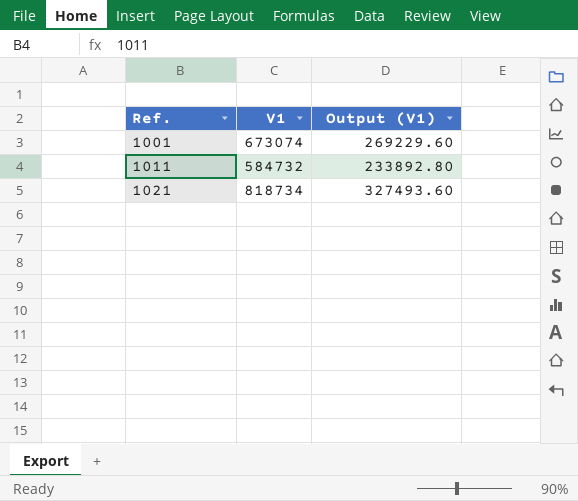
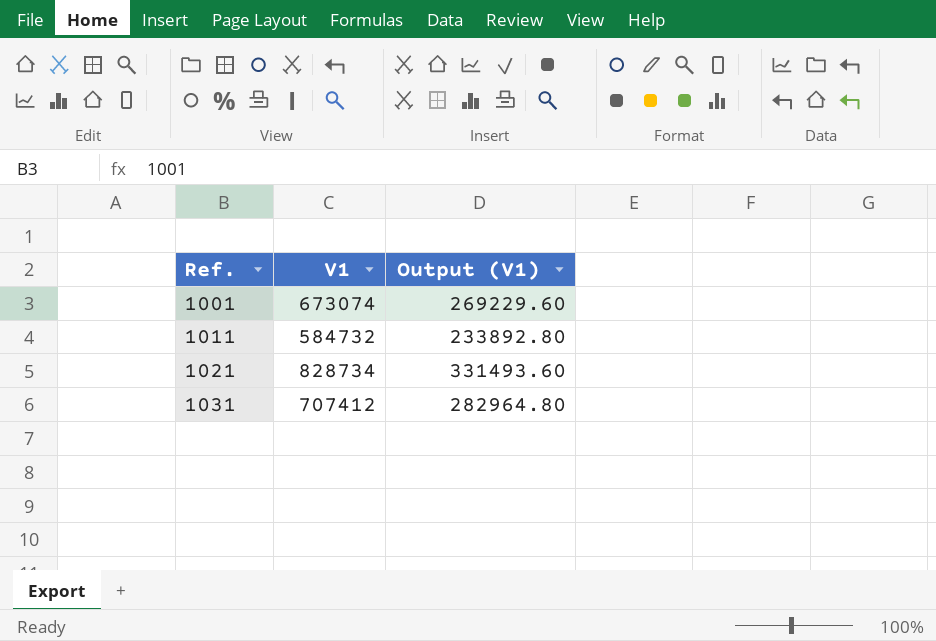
1021 | V1: 818734 -> 828734
1021 | Output (V1): 327493.60 -> 331493.60
row 1031: none -> 707412 | 282964.80

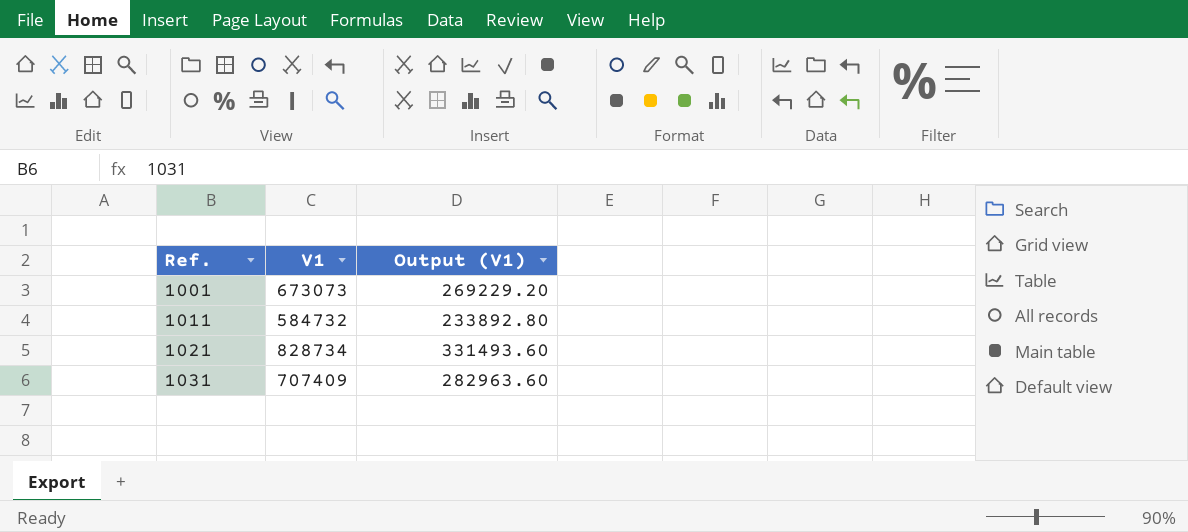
1001 | V1: 673074 -> 673073
1001 | Output (V1): 269229.60 -> 269229.20
1031 | V1: 707412 -> 707409
1031 | Output (V1): 282964.80 -> 282963.60

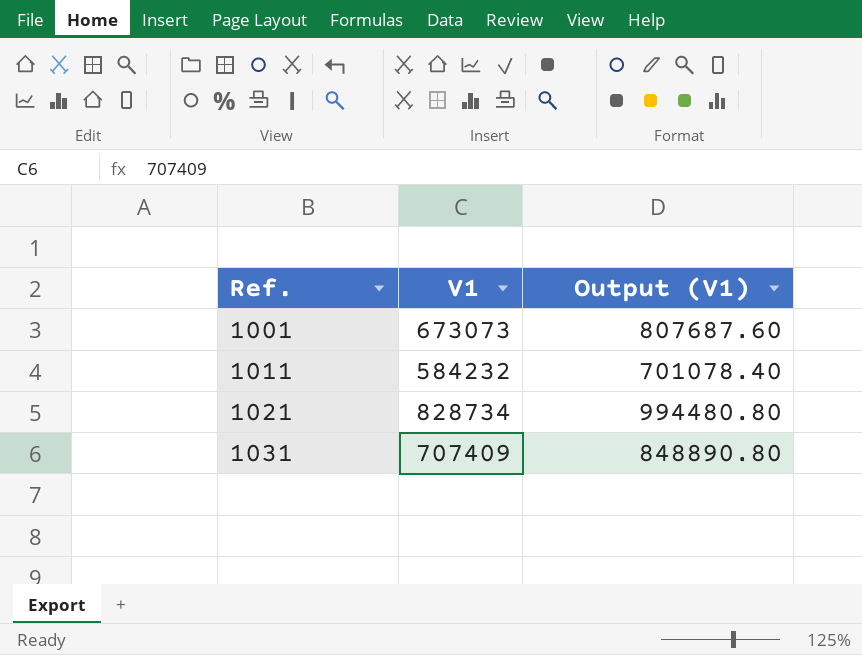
column Output (V1) | formula: [V1] * 0.4 -> [V1] * 1.2
1011 | V1: 584732 -> 584232

